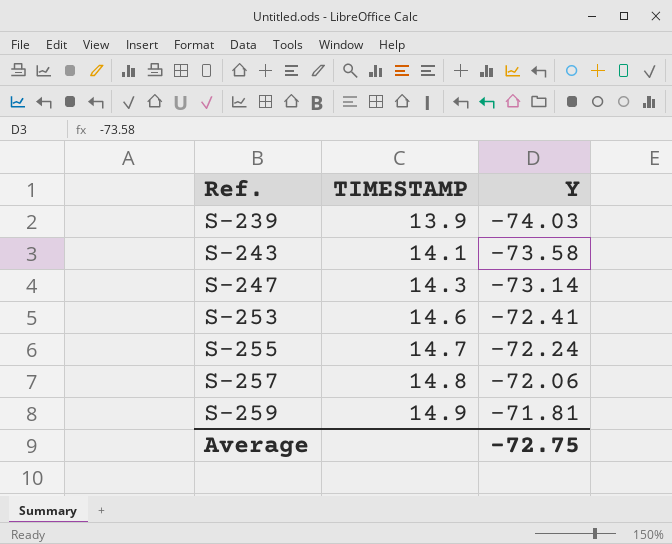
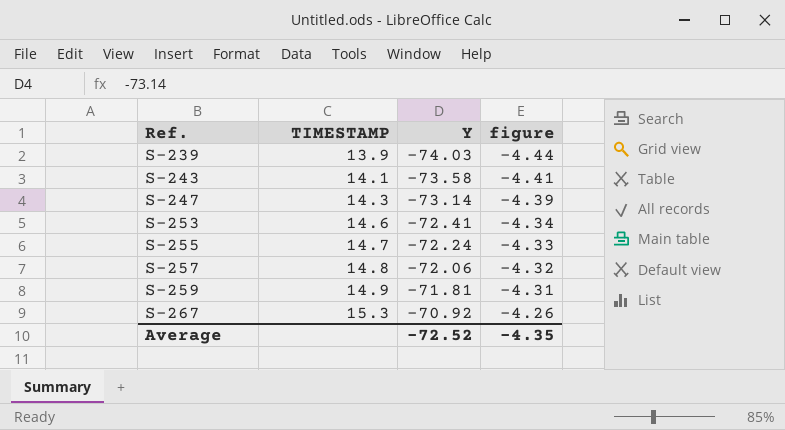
column figure | formula: none -> [Y] * 0.06
row S-267: none -> 15.3 | -70.92 | -4.26
Average | Y: -72.75 -> -72.52

